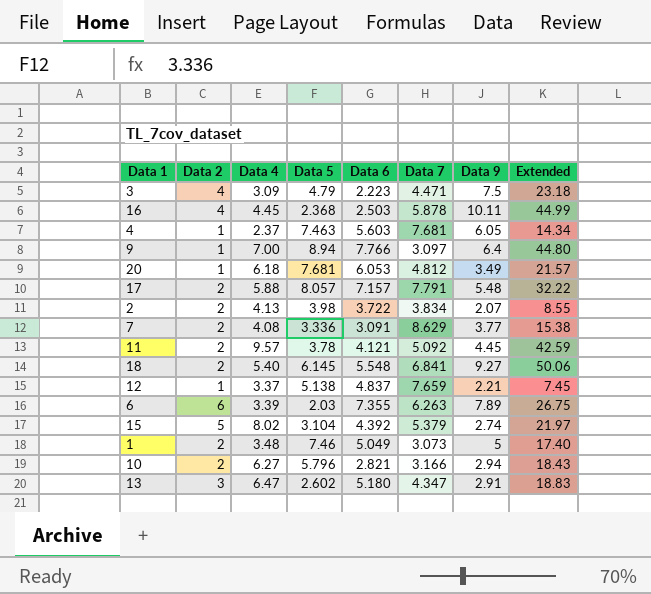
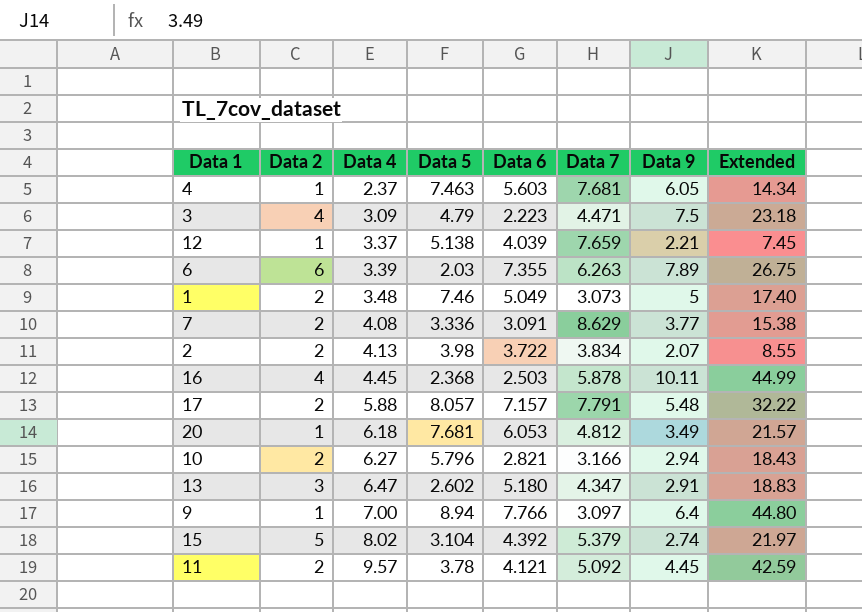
row order: none -> Data 4 ascending
row 18: 2 | 5.40 | 6.145 | 5.548 | 6.841 | 9.27 | 50.06 -> none
12 | Data 6: 4.837 -> 4.039

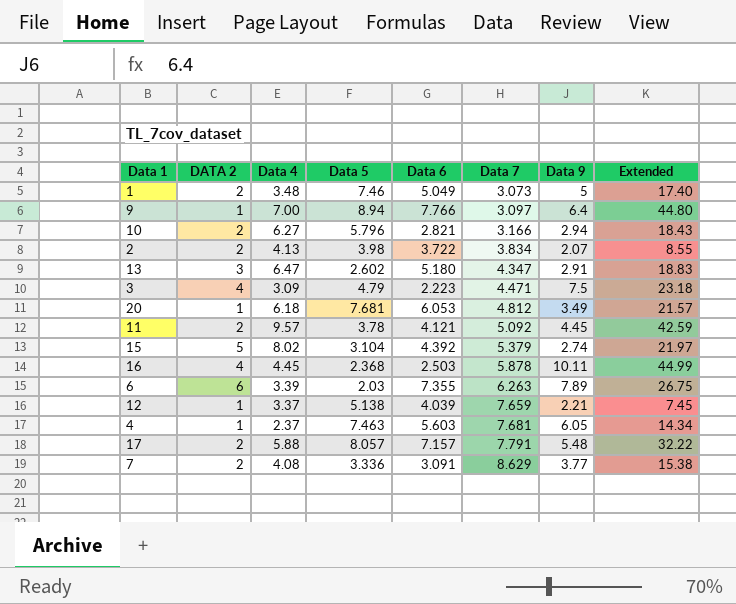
row order: Data 4 ascending -> Data 7 ascending
column name: Data 2 -> DATA 2

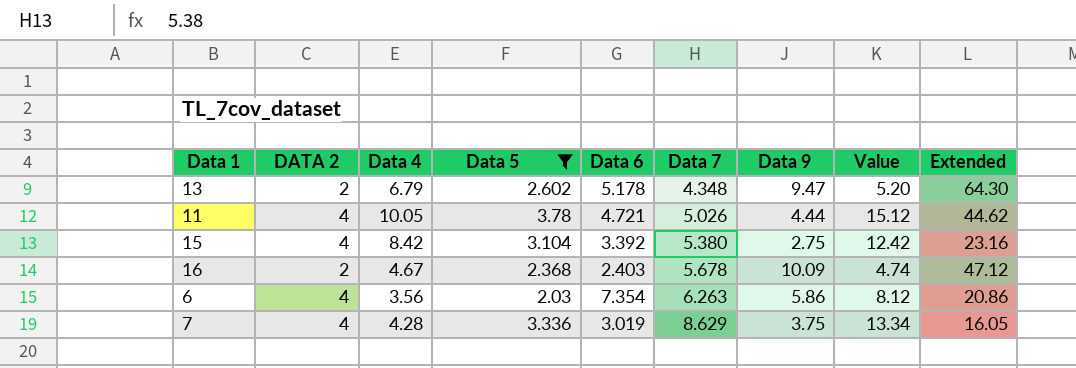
filter: none -> Data 5 <= 3.78
column Value | formula: none -> [DATA 2] * [Data 5]
13 | DATA 2: 3 -> 2
13 | Data 4: 6.47 -> 6.79
13 | Data 6: 5.180 -> 5.178
13 | Data 7: 4.347 -> 4.348
13 | Data 9: 2.91 -> 9.47
13 | Extended: 18.83 -> 64.30
11 | DATA 2: 2 -> 4
11 | Data 4: 9.57 -> 10.05
11 | Data 6: 4.121 -> 4.721
11 | Data 7: 5.092 -> 5.026
11 | Data 9: 4.45 -> 4.44
11 | Extended: 42.59 -> 44.62
15 | DATA 2: 5 -> 4
15 | Data 4: 8.02 -> 8.42
15 | Data 6: 4.392 -> 3.392
15 | Data 7: 5.379 -> 5.380
15 | Data 9: 2.74 -> 2.75
15 | Extended: 21.97 -> 23.16
16 | DATA 2: 4 -> 2
16 | Data 4: 4.45 -> 4.67
16 | Data 6: 2.503 -> 2.403
16 | Data 7: 5.878 -> 5.678
16 | Data 9: 10.11 -> 10.09
16 | Extended: 44.99 -> 47.12
6 | DATA 2: 6 -> 4
6 | Data 4: 3.39 -> 3.56
6 | Data 6: 7.355 -> 7.354
6 | Data 9: 7.89 -> 5.86
6 | Extended: 26.75 -> 20.86
7 | DATA 2: 2 -> 4
7 | Data 4: 4.08 -> 4.28
7 | Data 6: 3.091 -> 3.019
7 | Data 9: 3.77 -> 3.75
7 | Extended: 15.38 -> 16.05

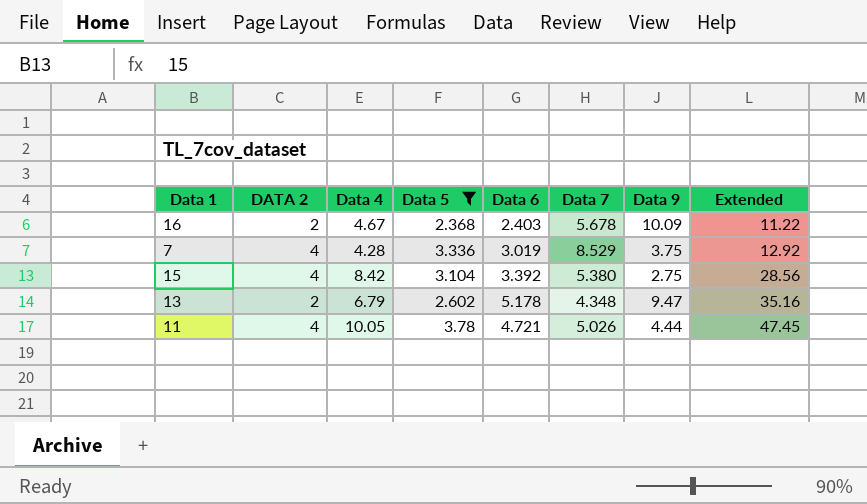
row order: Data 7 ascending -> Extended ascending
column Value | formula: [DATA 2] * [Data 5] -> none
column Extended | formula: [Data 4] * [Data 9] -> [Data 4] * [Data 6]
row 6: 4 | 3.56 | 2.03 | 7.354 | 6.263 | 5.86 | 8.12 | 20.86 -> none
7 | Data 7: 8.629 -> 8.529

